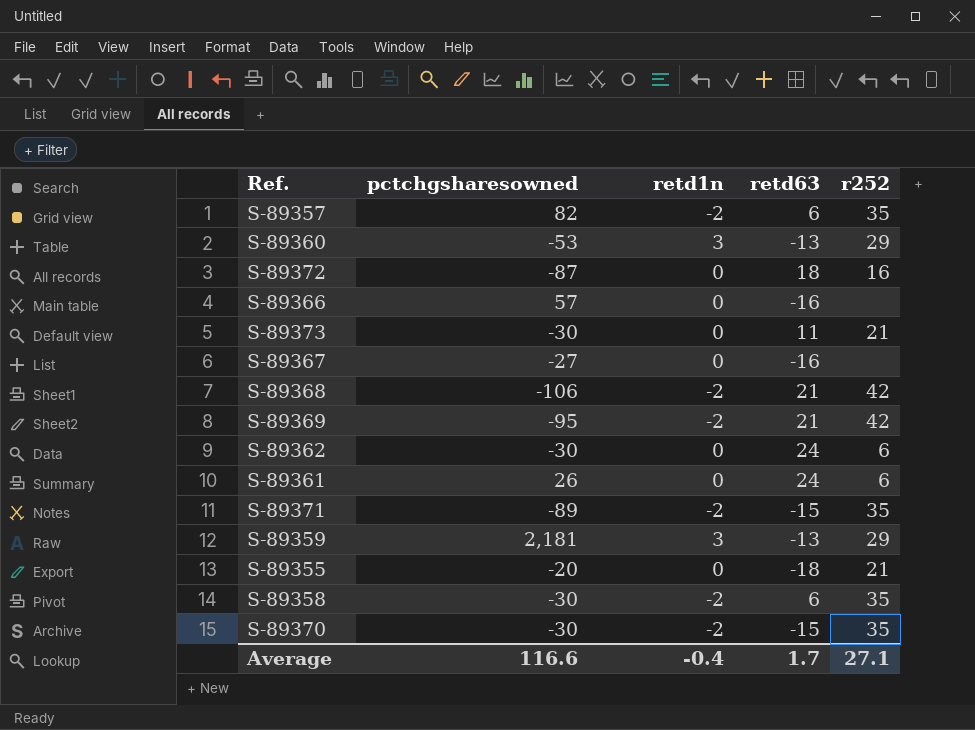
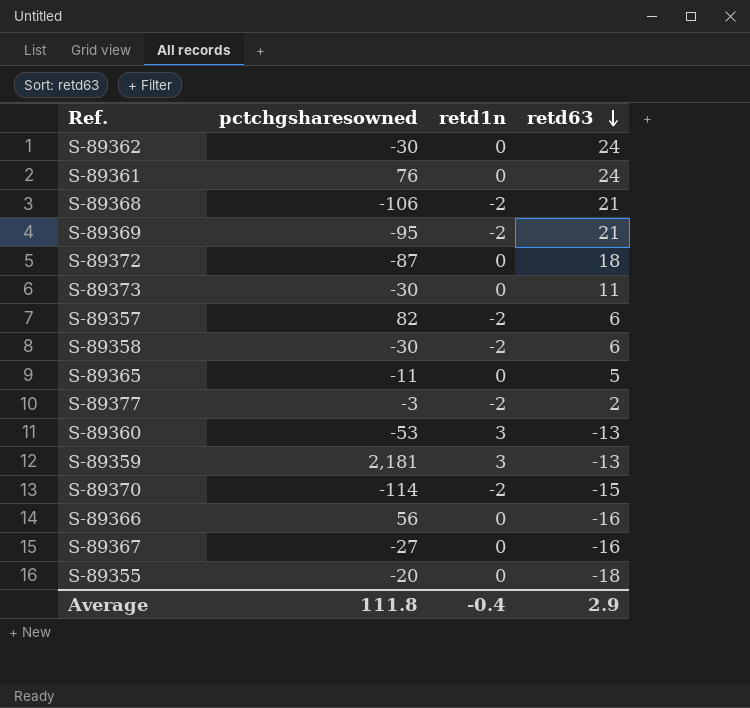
row order: none -> retd63 descending
column r252 | position: 5 -> none
row S-89371: -89 | -2 | -15 | 35 -> none
S-89361 | pctchgsharesowned: 26 -> 76
row S-89365: none -> -11 | 0 | 5
row S-89377: none -> -3 | -2 | 2
S-89370 | pctchgsharesowned: -30 -> -114
S-89366 | pctchgsharesowned: 57 -> 56
Average | pctchgsharesowned: 116.6 -> 111.8
Average | retd63: 1.7 -> 2.9

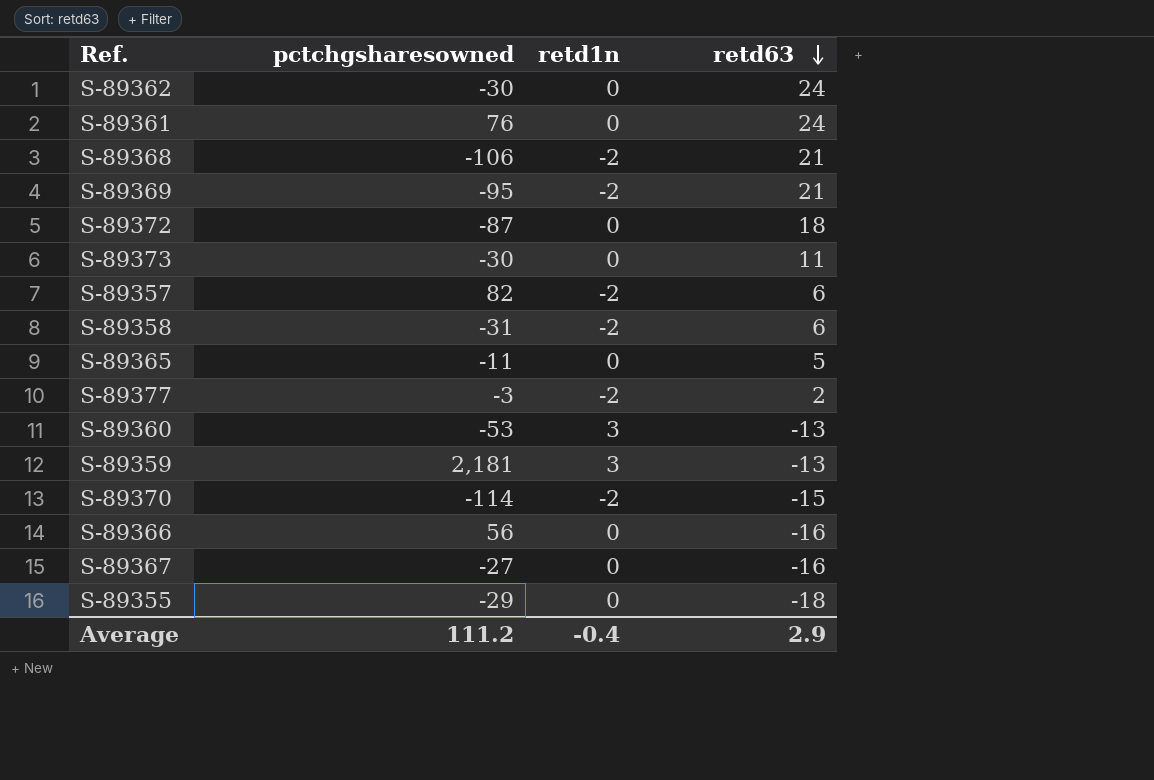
S-89358 | pctchgsharesowned: -30 -> -31
S-89355 | pctchgsharesowned: -20 -> -29
Average | pctchgsharesowned: 111.8 -> 111.2

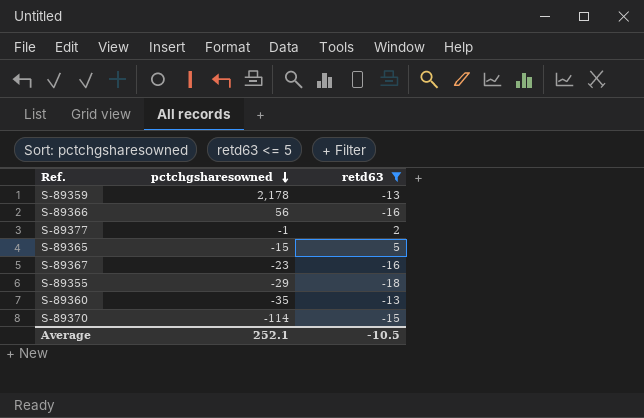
filter: none -> retd63 <= 5
row order: retd63 descending -> pctchgsharesowned descending
column retd1n | position: 3 -> none
S-89359 | pctchgsharesowned: 2,181 -> 2,178
S-89377 | pctchgsharesowned: -3 -> -1
S-89365 | pctchgsharesowned: -11 -> -15
S-89367 | pctchgsharesowned: -27 -> -23
S-89360 | pctchgsharesowned: -53 -> -35
Average | pctchgsharesowned: 111.2 -> 252.1
Average | retd63: 2.9 -> -10.5

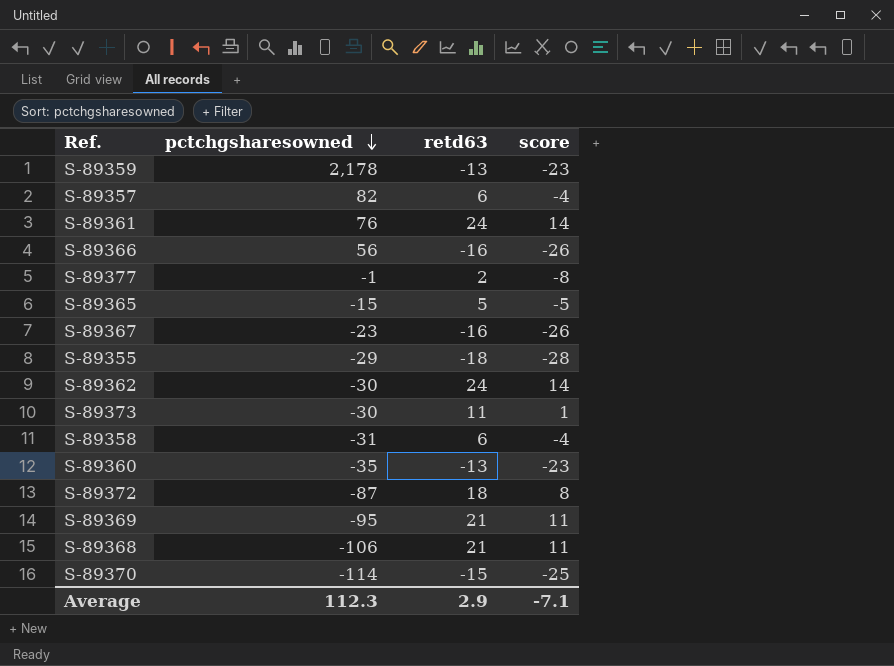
filter: retd63 <= 5 -> none
column score | formula: none -> [retd63] - 10
Average | pctchgsharesowned: 252.1 -> 112.3
Average | retd63: -10.5 -> 2.9

